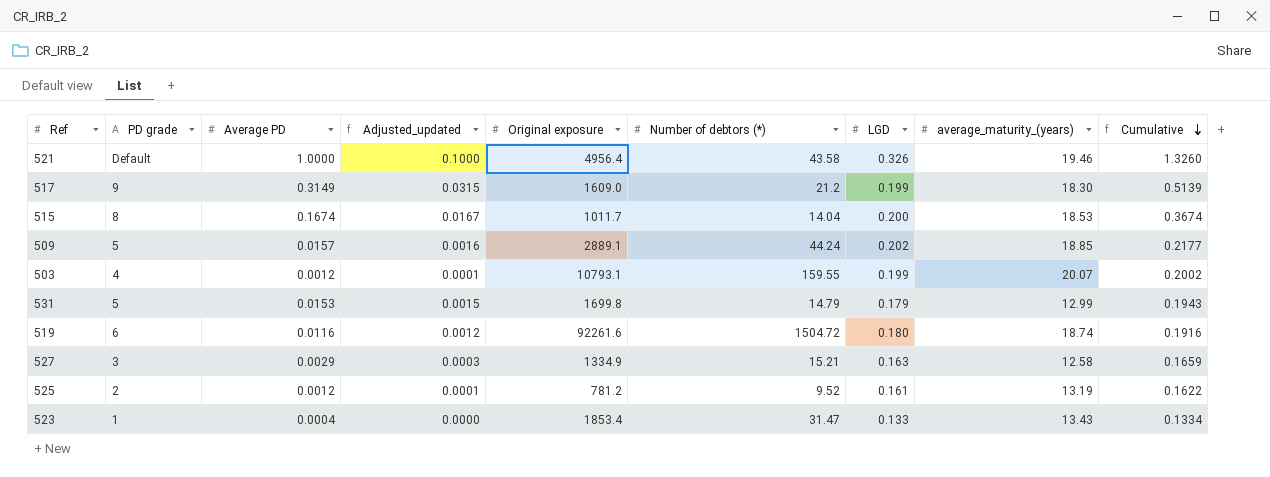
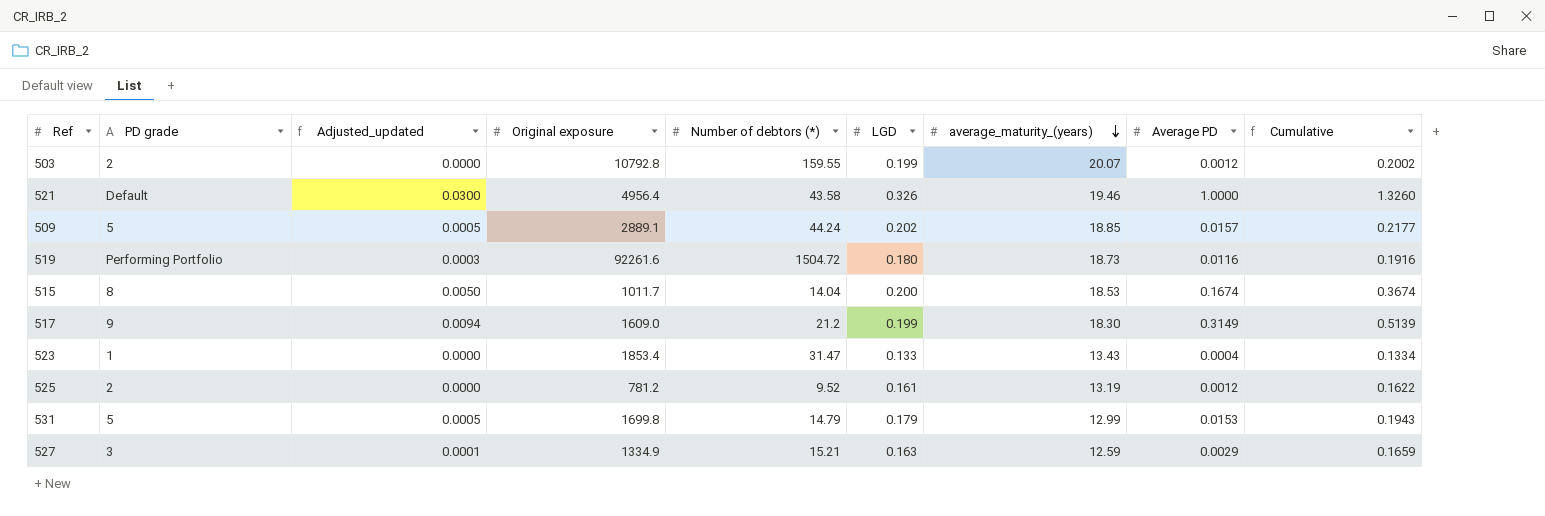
row order: Cumulative descending -> average_maturity_(years) descending
column Adjusted_updated | formula: [Average PD] * 0.1 -> [Average PD] * 0.03
column Average PD | position: 3 -> 8
503 | PD grade: 4 -> 2
503 | Original exposure: 10793.1 -> 10792.8
519 | PD grade: 6 -> Performing Portfolio
519 | average_maturity_(years): 18.74 -> 18.73
527 | average_maturity_(years): 12.58 -> 12.59

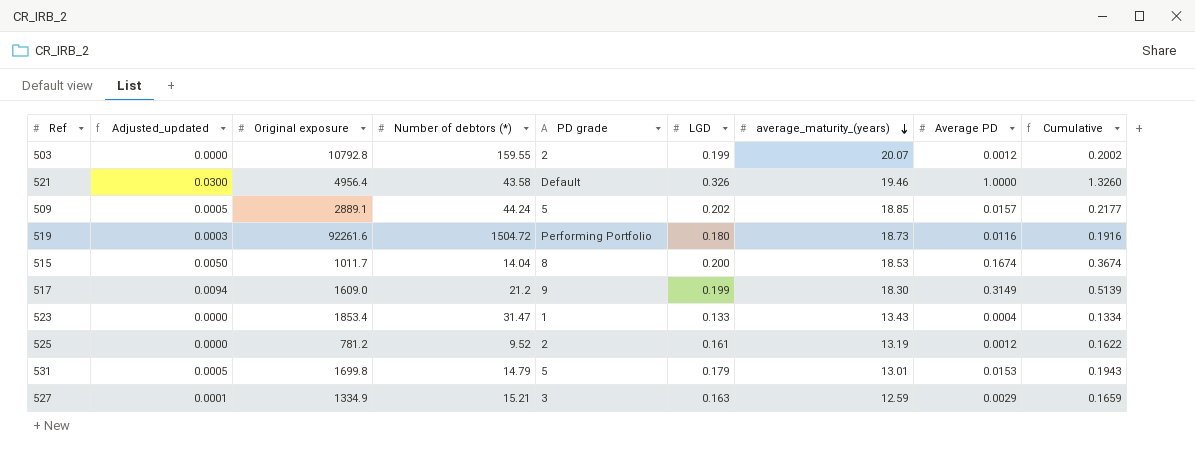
column PD grade | position: 2 -> 5
531 | average_maturity_(years): 12.99 -> 13.01

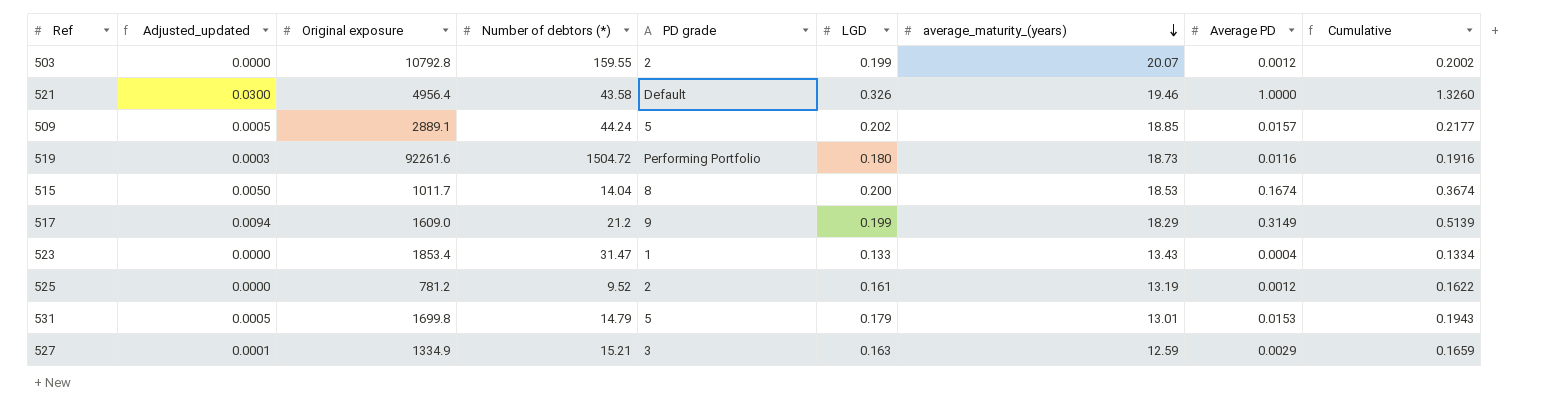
517 | average_maturity_(years): 18.30 -> 18.29

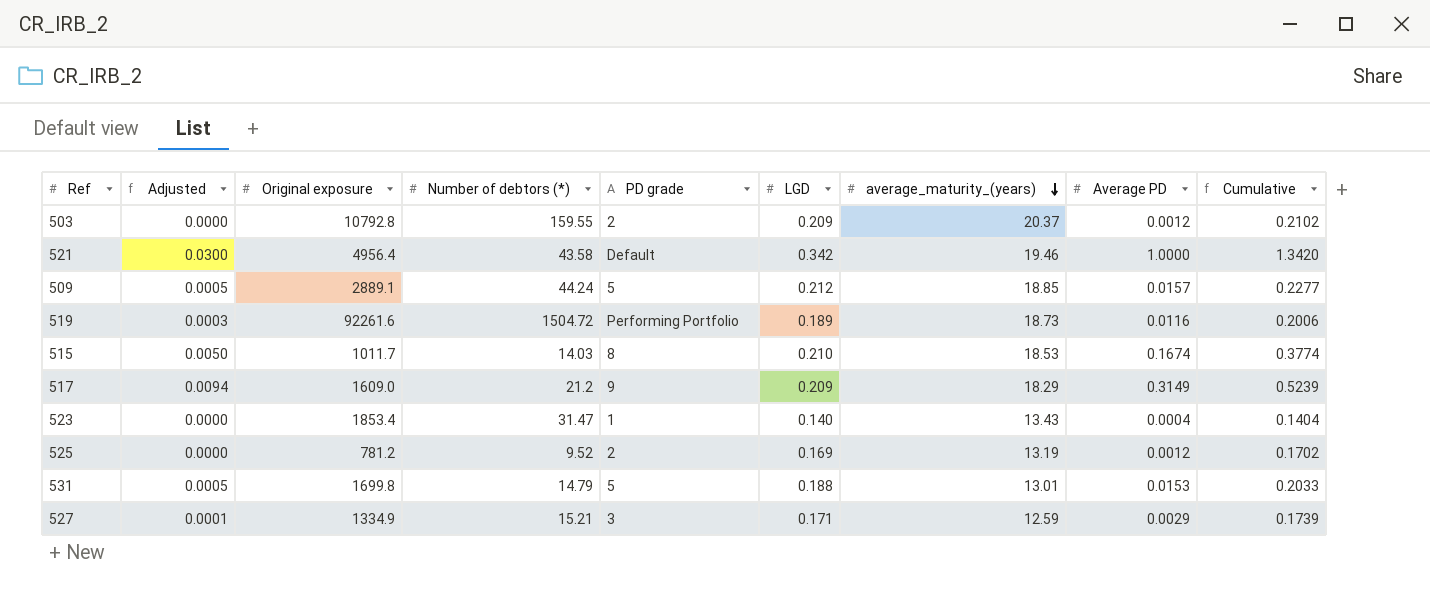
column name: Adjusted_updated -> Adjusted
503 | LGD: 0.199 -> 0.209
503 | average_maturity_(years): 20.07 -> 20.37
503 | Cumulative: 0.2002 -> 0.2102
521 | LGD: 0.326 -> 0.342
521 | Cumulative: 1.3260 -> 1.3420
509 | LGD: 0.202 -> 0.212
509 | Cumulative: 0.2177 -> 0.2277
519 | LGD: 0.180 -> 0.189
519 | Cumulative: 0.1916 -> 0.2006
515 | Number of debtors (*): 14.04 -> 14.03
515 | LGD: 0.200 -> 0.210
515 | Cumulative: 0.3674 -> 0.3774
517 | LGD: 0.199 -> 0.209
517 | Cumulative: 0.5139 -> 0.5239
523 | LGD: 0.133 -> 0.140
523 | Cumulative: 0.1334 -> 0.1404
525 | LGD: 0.161 -> 0.169
525 | Cumulative: 0.1622 -> 0.1702
531 | LGD: 0.179 -> 0.188
531 | Cumulative: 0.1943 -> 0.2033
527 | LGD: 0.163 -> 0.171
527 | Cumulative: 0.1659 -> 0.1739

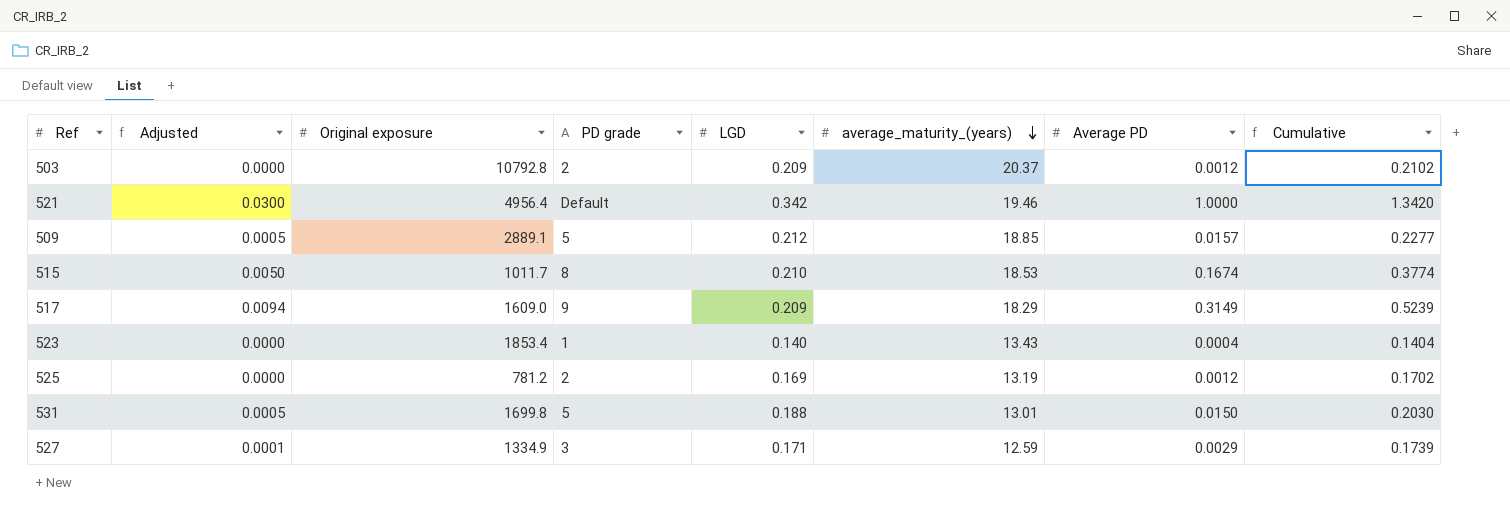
column Number of debtors (*) | position: 4 -> none
row 519: 0.0003 | 92261.6 | 1504.72 | Performing Portfolio | 0.189 | 18.73 | 0.0116 | 0.2006 -> none
531 | Average PD: 0.0153 -> 0.0150
531 | Cumulative: 0.2033 -> 0.2030

